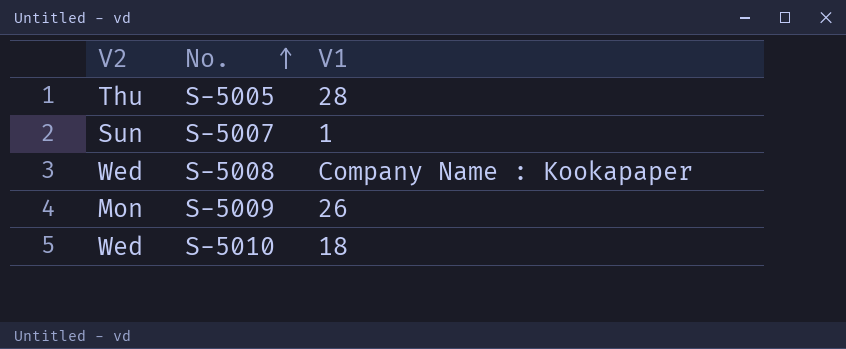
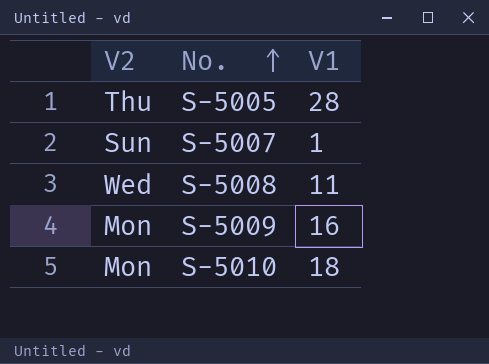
S-5008 | V1: Company Name : Kookapaper -> 11
S-5009 | V1: 26 -> 16
S-5010 | V2: Wed -> Mon

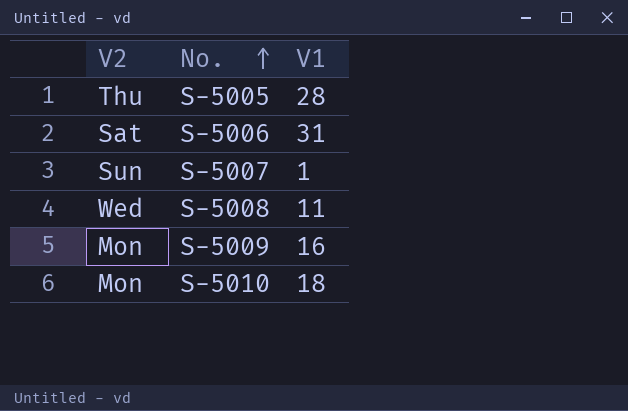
row S-5006: none -> Sat | 31

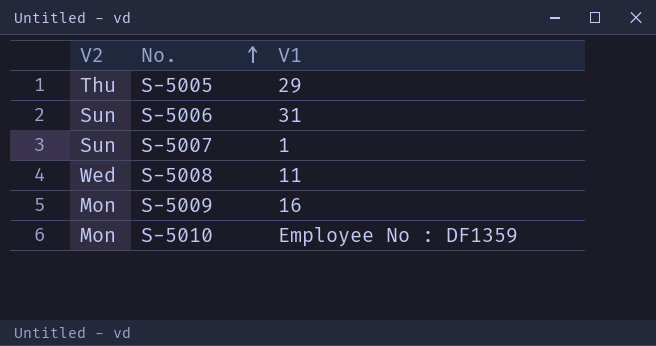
S-5005 | V1: 28 -> 29
S-5006 | V2: Sat -> Sun
S-5010 | V1: 18 -> Employee No : DF1359

